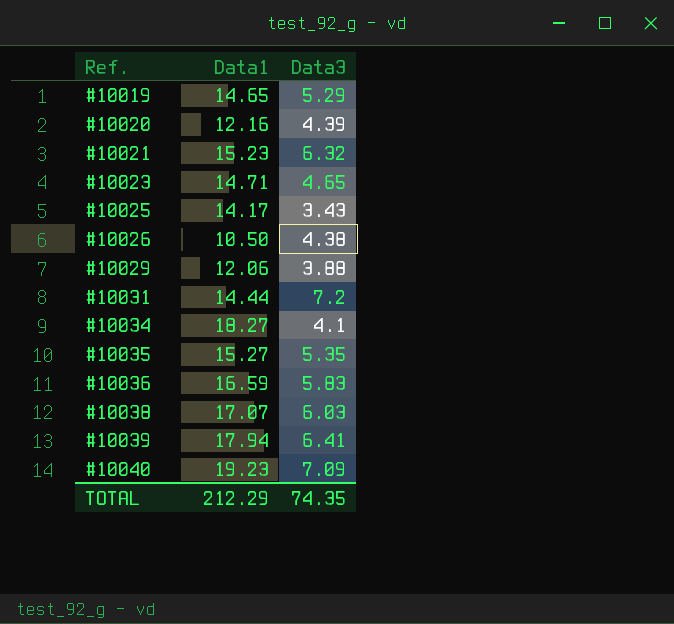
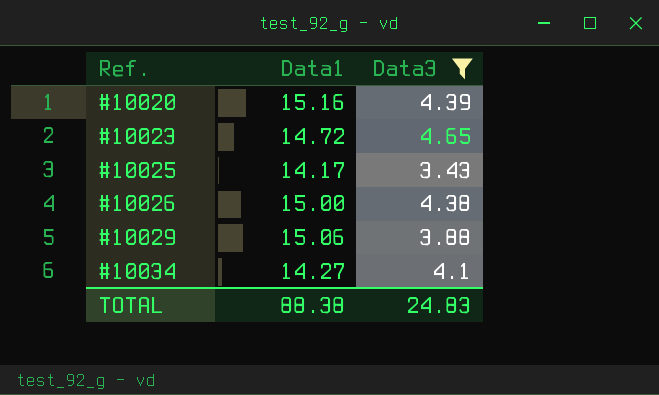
filter: none -> Data3 <= 4.65
#10020 | Data1: 12.16 -> 15.16
#10023 | Data1: 14.71 -> 14.72
#10026 | Data1: 10.50 -> 15.00
#10029 | Data1: 12.06 -> 15.06
#10034 | Data1: 18.27 -> 14.27
TOTAL | Data1: 212.29 -> 88.38
TOTAL | Data3: 74.35 -> 24.83

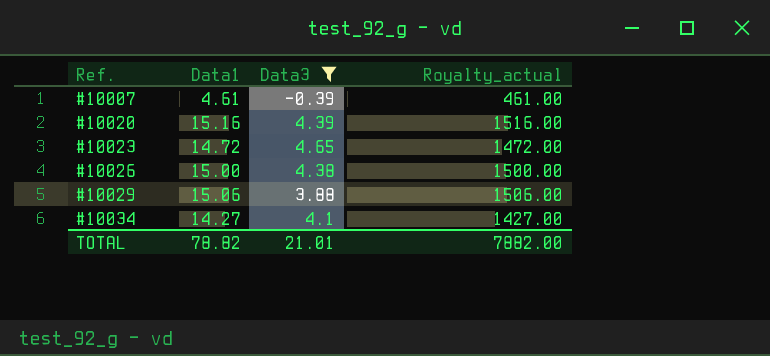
column Royalty_actual | formula: none -> [Data1] * 100
row #10025: 14.17 | 3.43 -> none
row #10007: none -> 4.61 | -0.39 | 461.00
TOTAL | Data1: 88.38 -> 78.82
TOTAL | Data3: 24.83 -> 21.01

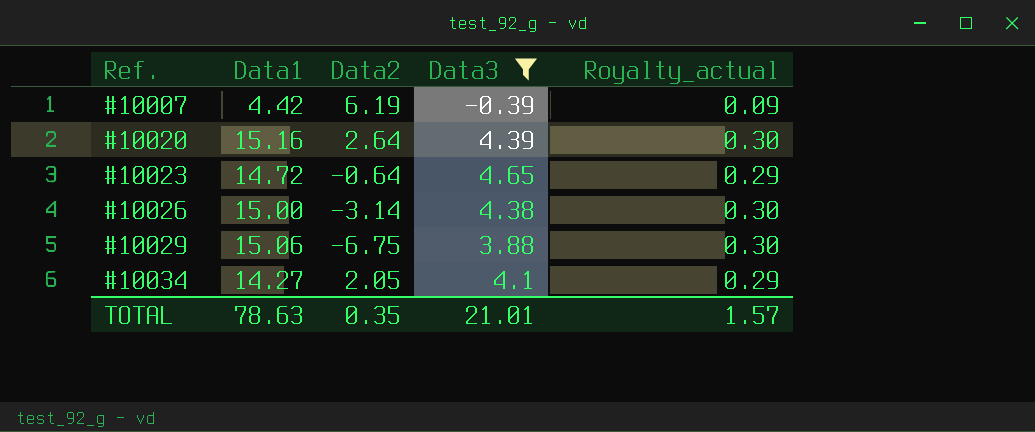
column Data2 | position: none -> 3
column Royalty_actual | formula: [Data1] * 100 -> [Data1] * 0.02
#10007 | Data1: 4.61 -> 4.42
TOTAL | Data1: 78.82 -> 78.63
TOTAL | Royalty_actual: 7882.00 -> 1.57

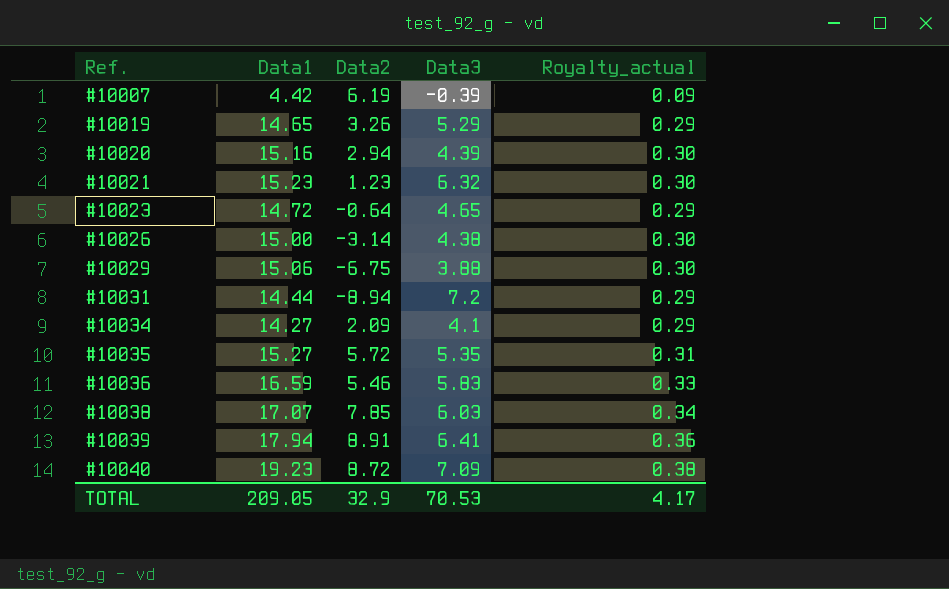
filter: Data3 <= 4.65 -> none
#10020 | Data2: 2.64 -> 2.94
#10034 | Data2: 2.05 -> 2.09
TOTAL | Data1: 78.63 -> 209.05
TOTAL | Data2: 0.35 -> 32.9
TOTAL | Data3: 21.01 -> 70.53
TOTAL | Royalty_actual: 1.57 -> 4.17

